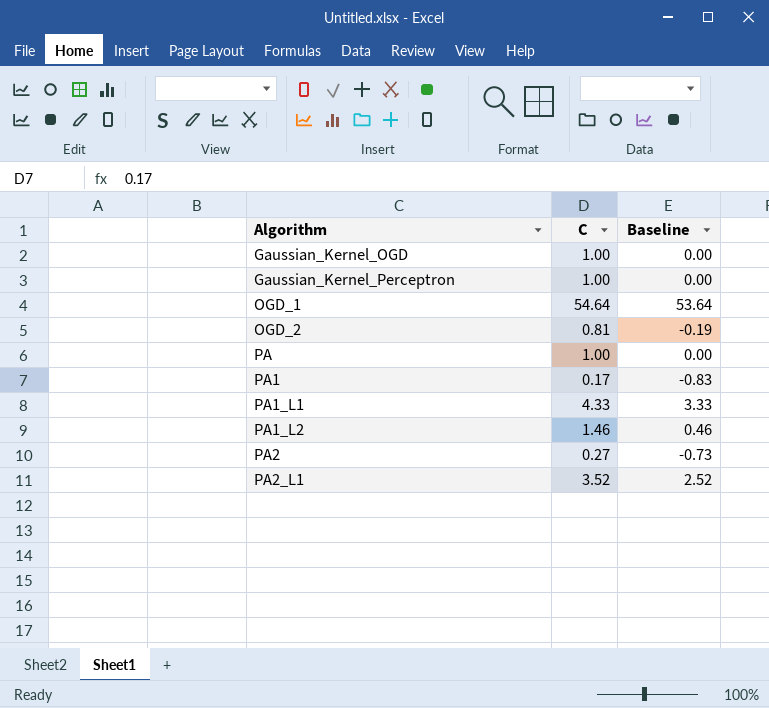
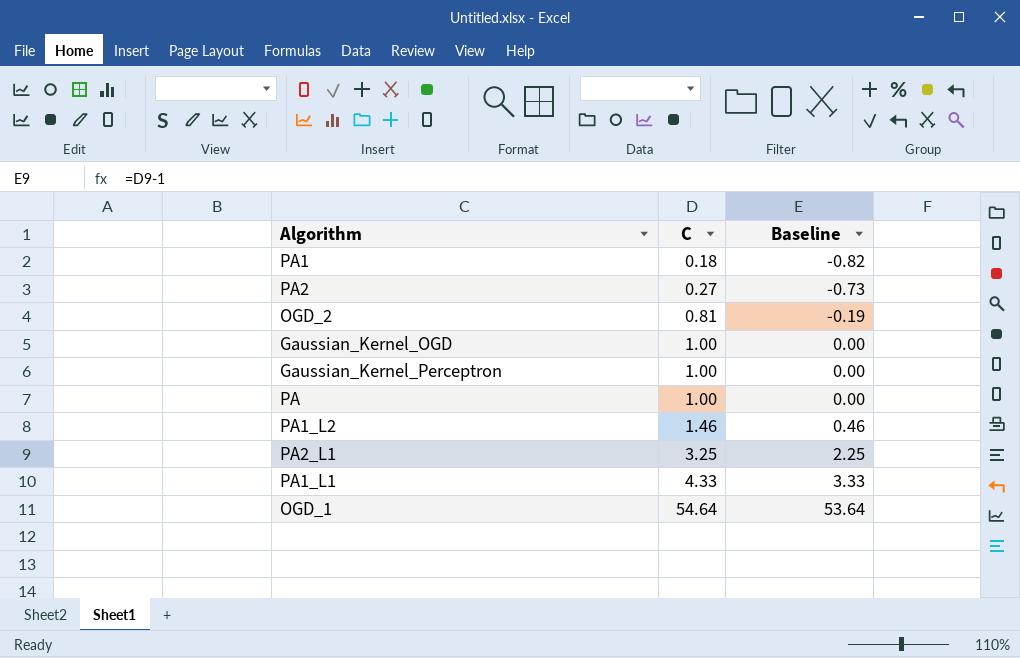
row order: Algorithm ascending -> C ascending
PA1 | C: 0.17 -> 0.18
PA1 | Baseline: -0.83 -> -0.82
PA2_L1 | C: 3.52 -> 3.25
PA2_L1 | Baseline: 2.52 -> 2.25

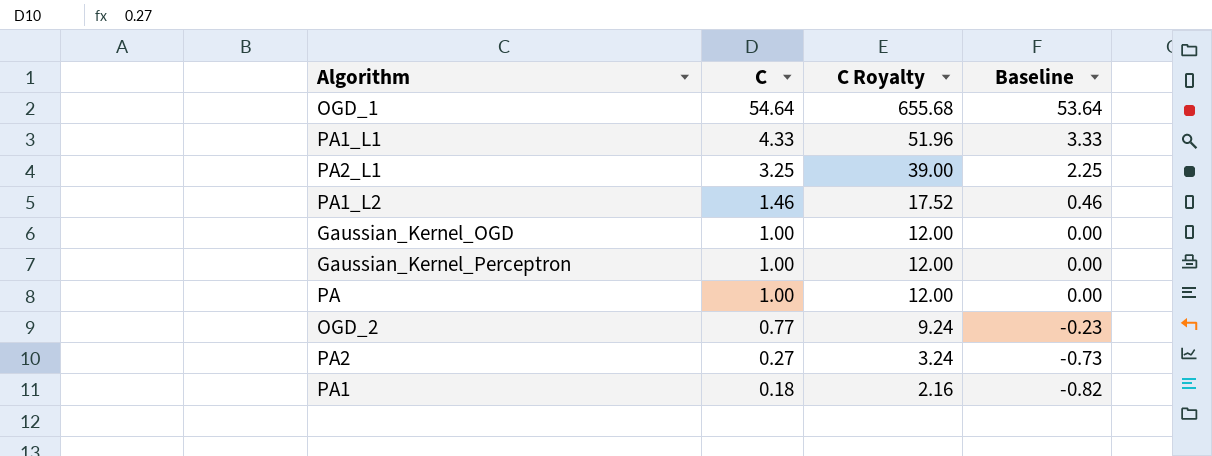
row order: C ascending -> C descending
column C Royalty | formula: none -> [C] * 12
OGD_2 | C: 0.81 -> 0.77
OGD_2 | Baseline: -0.19 -> -0.23

